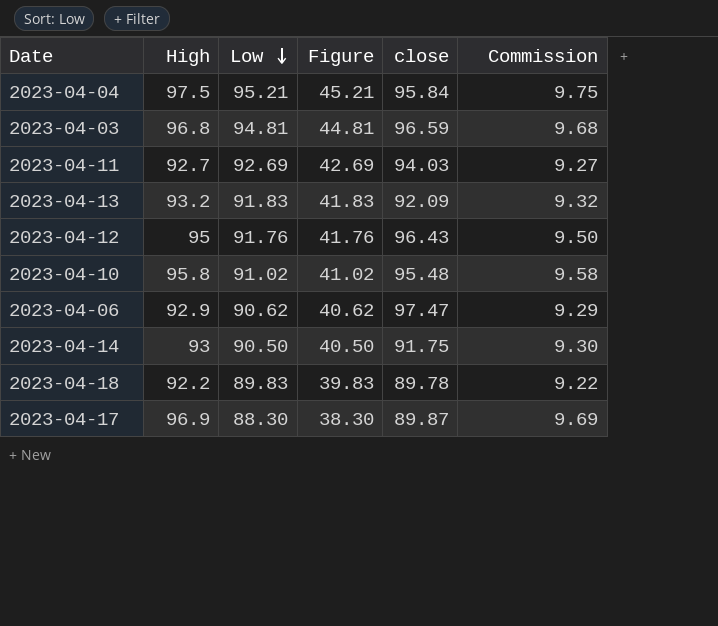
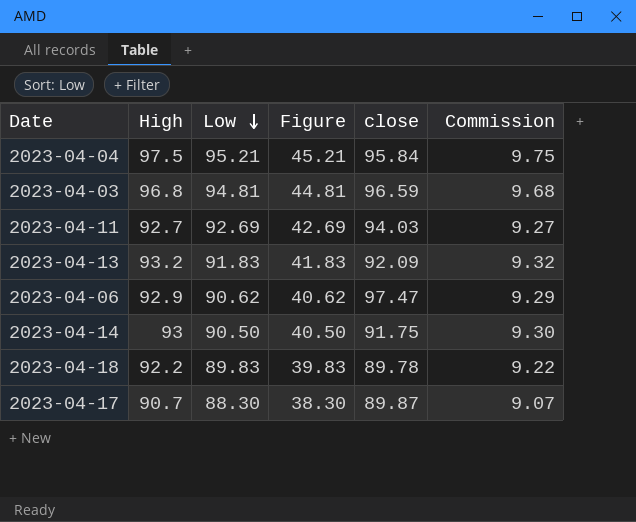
row 2023-04-12: 95 | 91.76 | 41.76 | 96.43 | 9.50 -> none
row 2023-04-10: 95.8 | 91.02 | 41.02 | 95.48 | 9.58 -> none
2023-04-17 | High: 96.9 -> 90.7
2023-04-17 | Commission: 9.69 -> 9.07

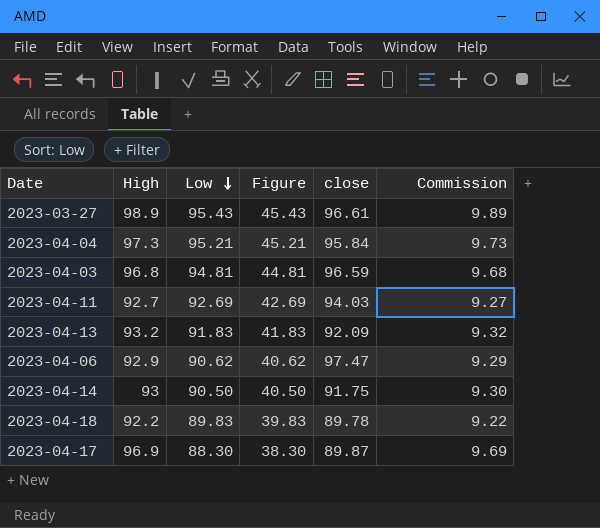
row 2023-03-27: none -> 98.9 | 95.43 | 45.43 | 96.61 | 9.89
2023-04-04 | High: 97.5 -> 97.3
2023-04-04 | Commission: 9.75 -> 9.73
2023-04-17 | High: 90.7 -> 96.9
2023-04-17 | Commission: 9.07 -> 9.69

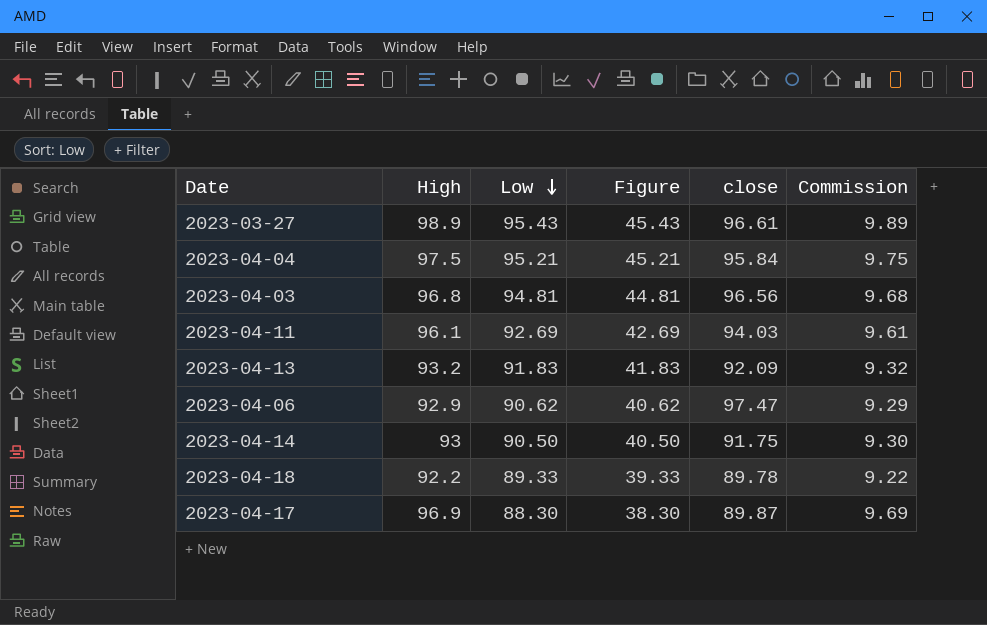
2023-04-04 | High: 97.3 -> 97.5
2023-04-04 | Commission: 9.73 -> 9.75
2023-04-03 | close: 96.59 -> 96.56
2023-04-11 | High: 92.7 -> 96.1
2023-04-11 | Commission: 9.27 -> 9.61
2023-04-18 | Low: 89.83 -> 89.33
2023-04-18 | Figure: 39.83 -> 39.33

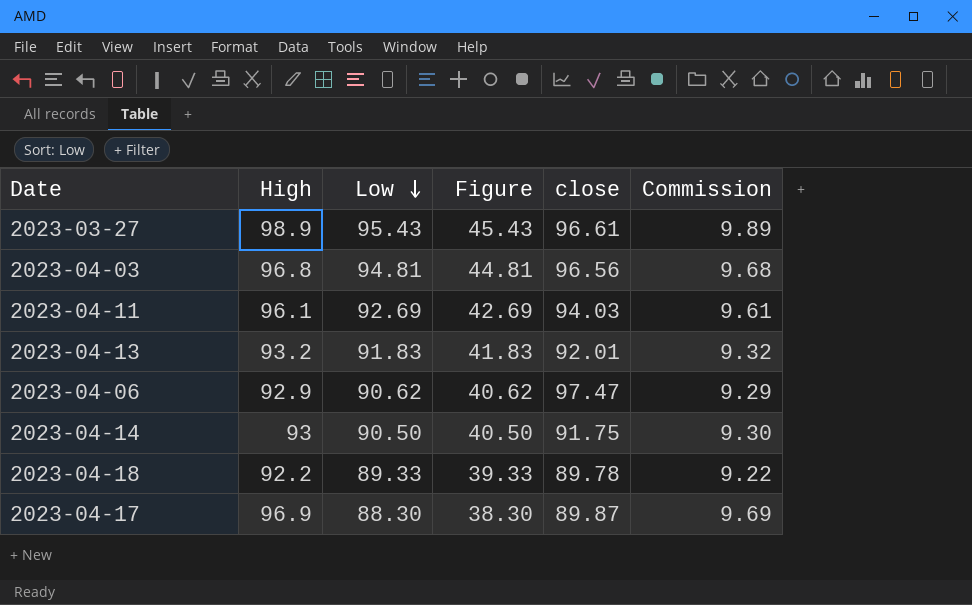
row 2023-04-04: 97.5 | 95.21 | 45.21 | 95.84 | 9.75 -> none
2023-04-13 | close: 92.09 -> 92.01

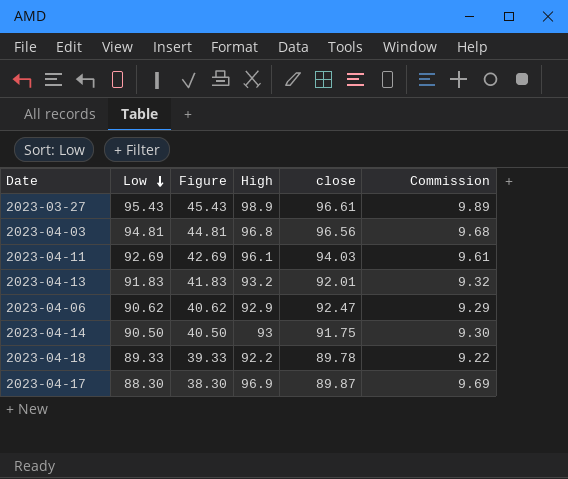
column High | position: 2 -> 4
2023-04-06 | close: 97.47 -> 92.47

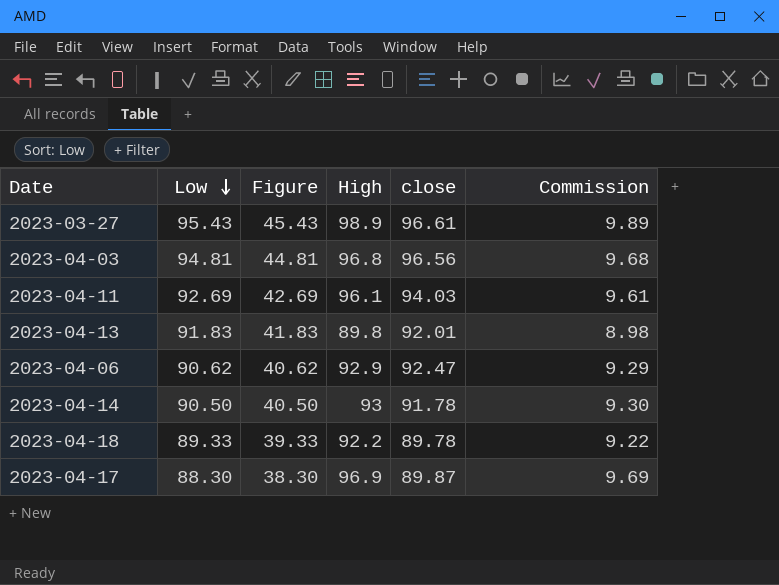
2023-04-13 | High: 93.2 -> 89.8
2023-04-13 | Commission: 9.32 -> 8.98
2023-04-14 | close: 91.75 -> 91.78

